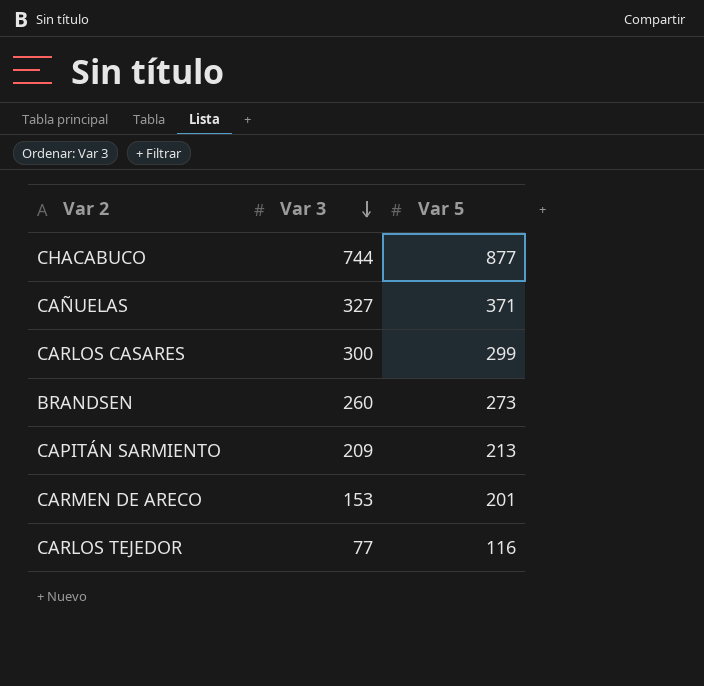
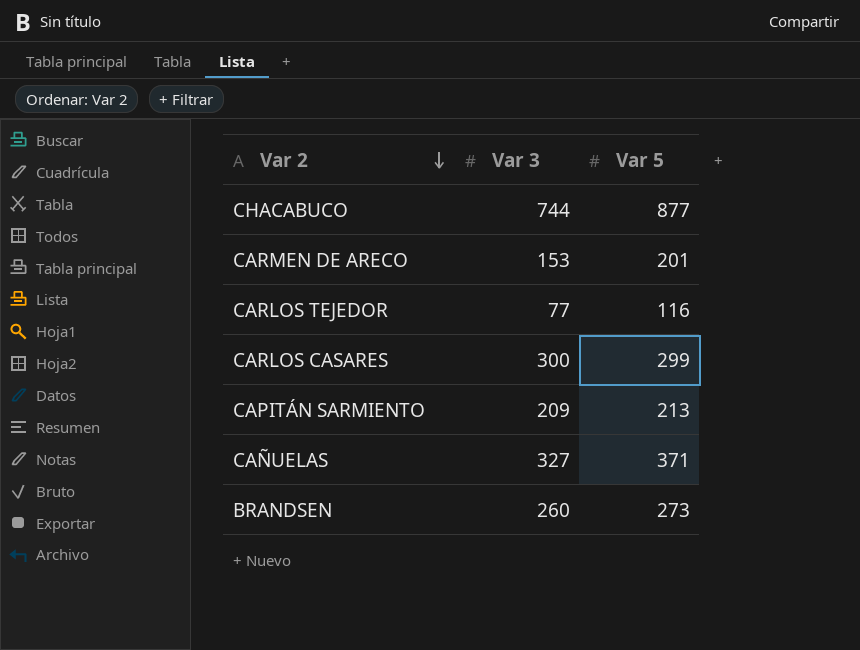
row order: Var 3 descending -> Var 2 descending

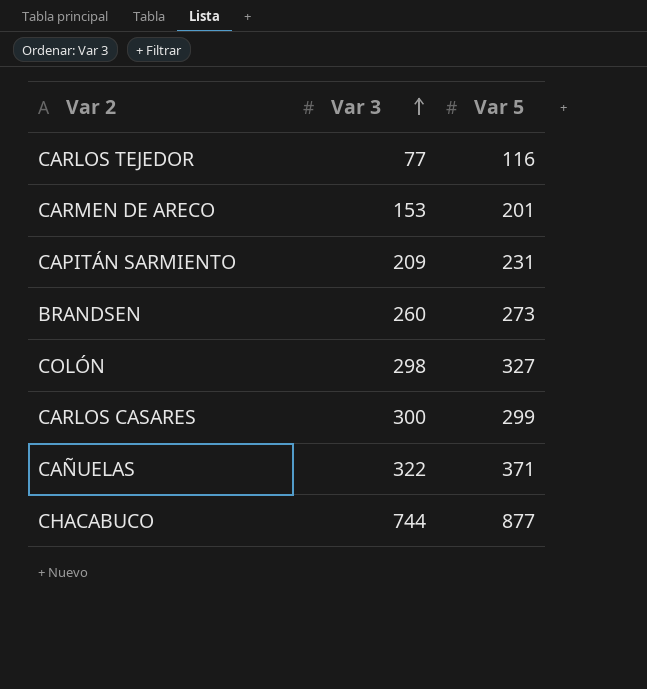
row order: Var 2 descending -> Var 3 ascending
CAPITÁN SARMIENTO | Var 5: 213 -> 231
row COLÓN: none -> 298 | 327
CAÑUELAS | Var 3: 327 -> 322

